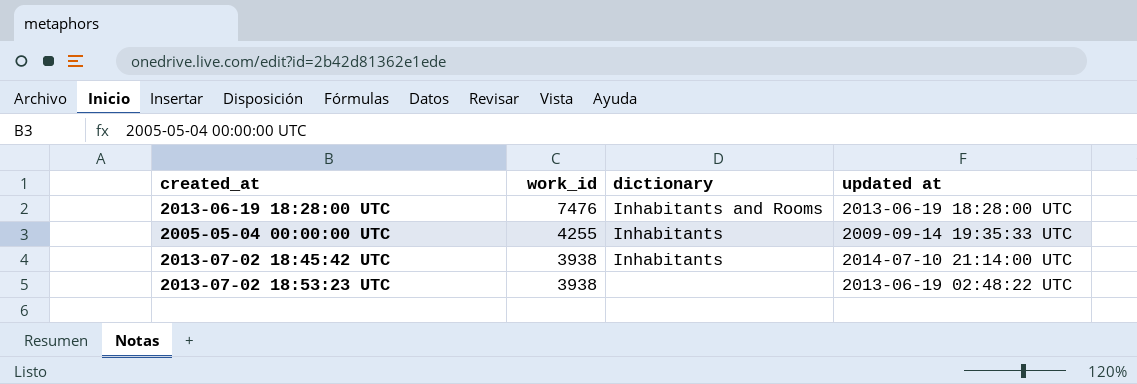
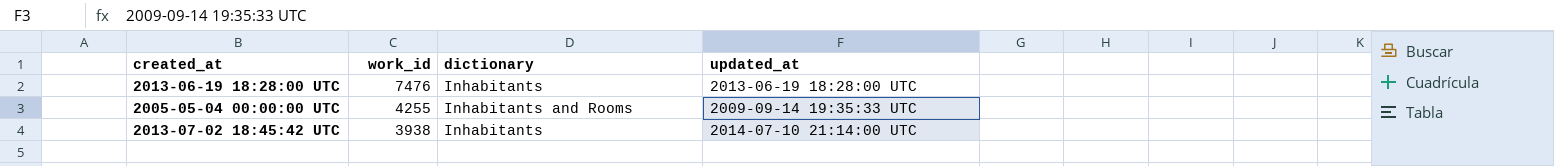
column name: updated at -> updated_at
row 2013-07-02 18:53:23 UTC: 3938 | none | 2013-06-19 02:48:22 UTC -> none
2013-06-19 18:28:00 UTC | dictionary: Inhabitants and Rooms -> Inhabitants
2005-05-04 00:00:00 UTC | dictionary: Inhabitants -> Inhabitants and Rooms

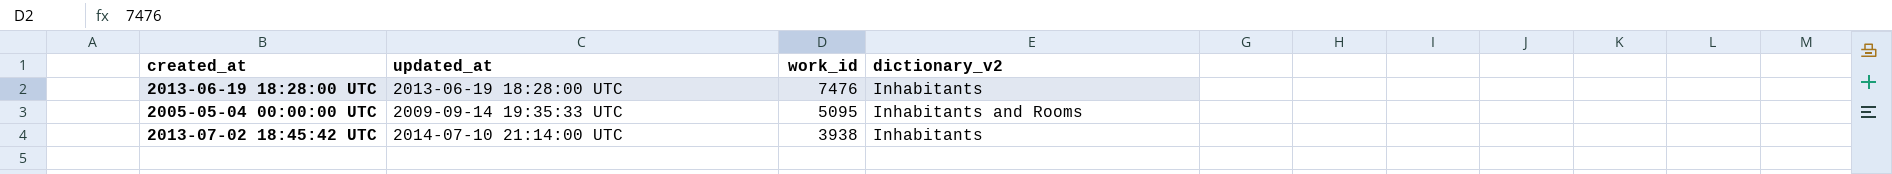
column updated_at | position: 4 -> 2
column name: dictionary -> dictionary_v2
2005-05-04 00:00:00 UTC | work_id: 4255 -> 5095

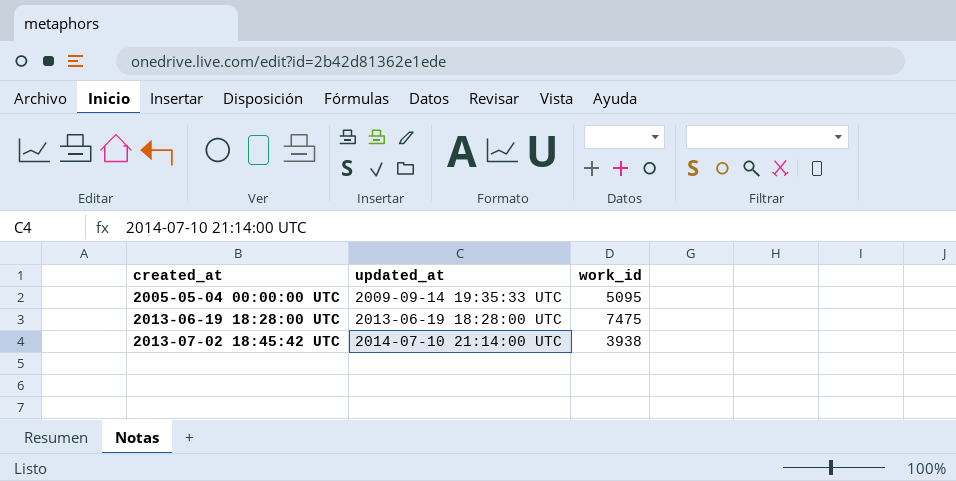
row order: work_id descending -> created_at ascending
column dictionary_v2 | position: 4 -> none
2013-06-19 18:28:00 UTC | work_id: 7476 -> 7475

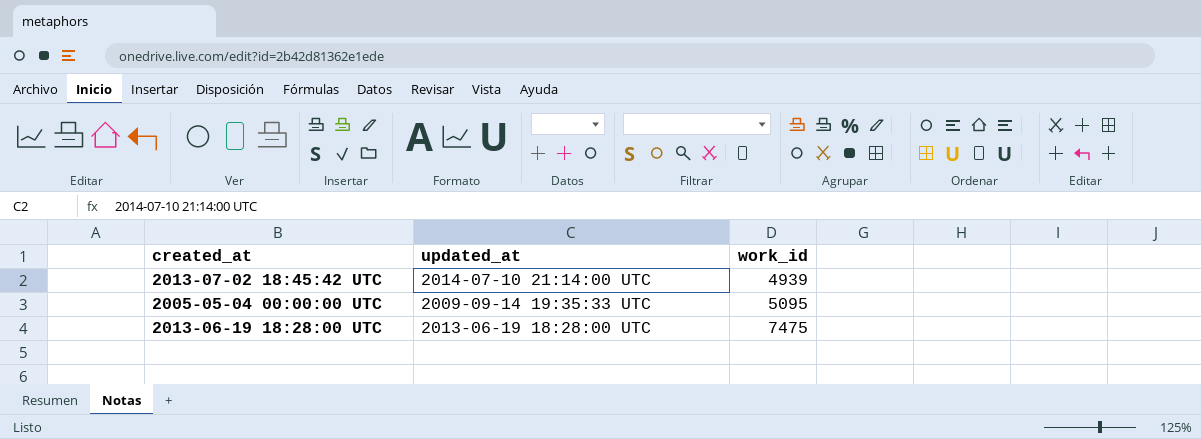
row order: created_at ascending -> work_id ascending
2013-07-02 18:45:42 UTC | work_id: 3938 -> 4939

